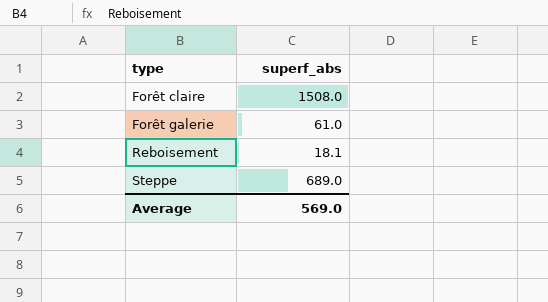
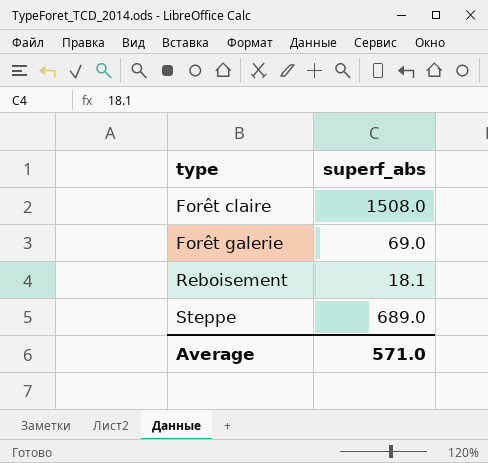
Forêt galerie | superf_abs: 61.0 -> 69.0
Average | superf_abs: 569.0 -> 571.0

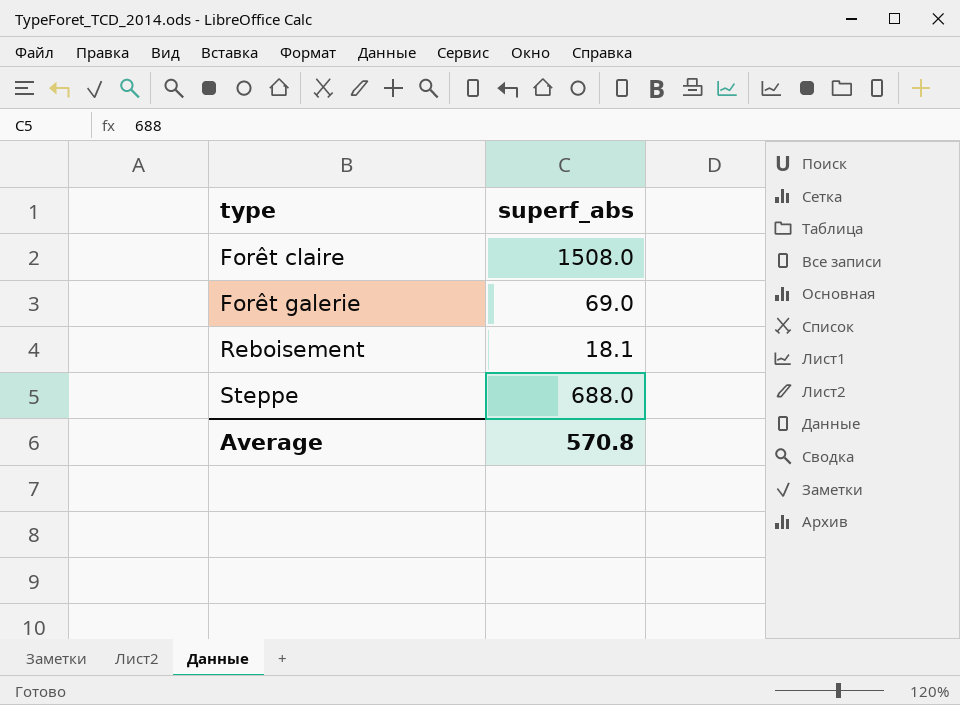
Steppe | superf_abs: 689.0 -> 688.0
Average | superf_abs: 571.0 -> 570.8

